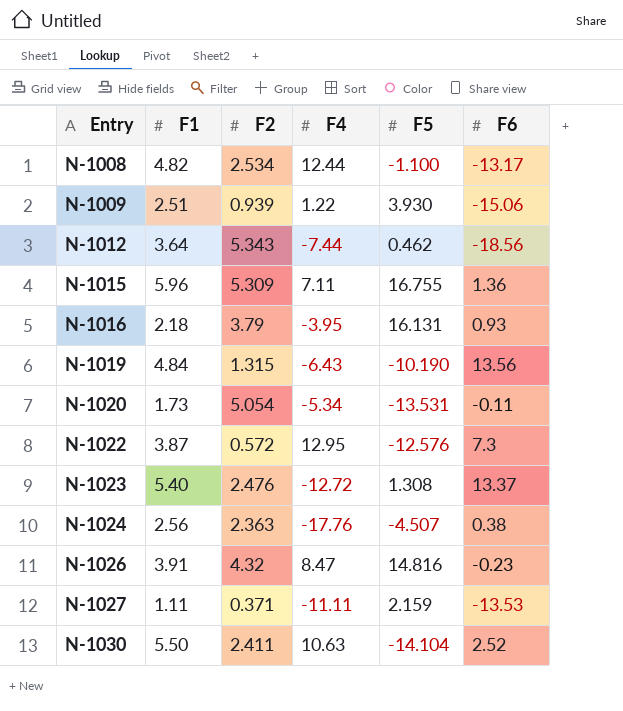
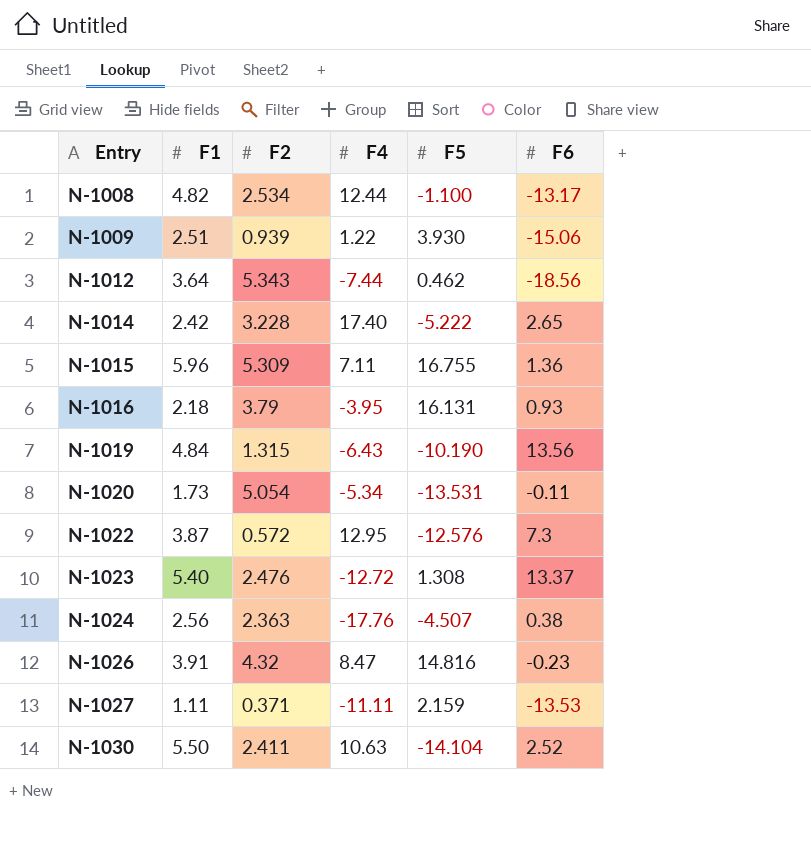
row N-1014: none -> 2.42 | 3.228 | 17.40 | -5.222 | 2.65

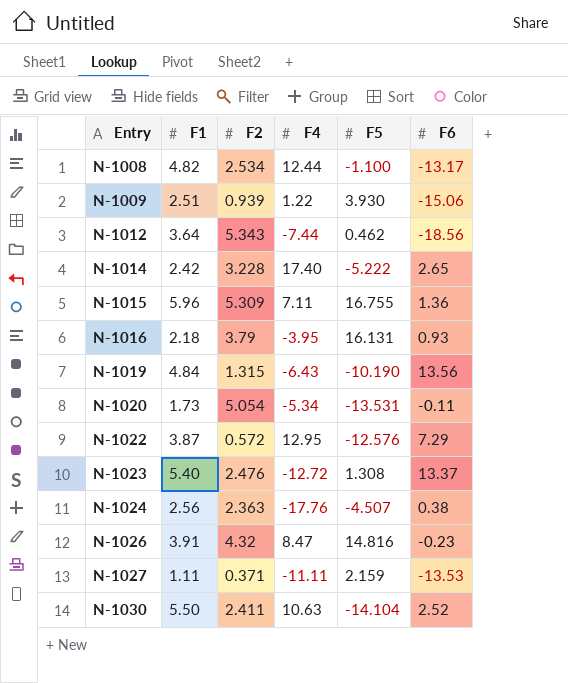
N-1022 | F6: 7.3 -> 7.29

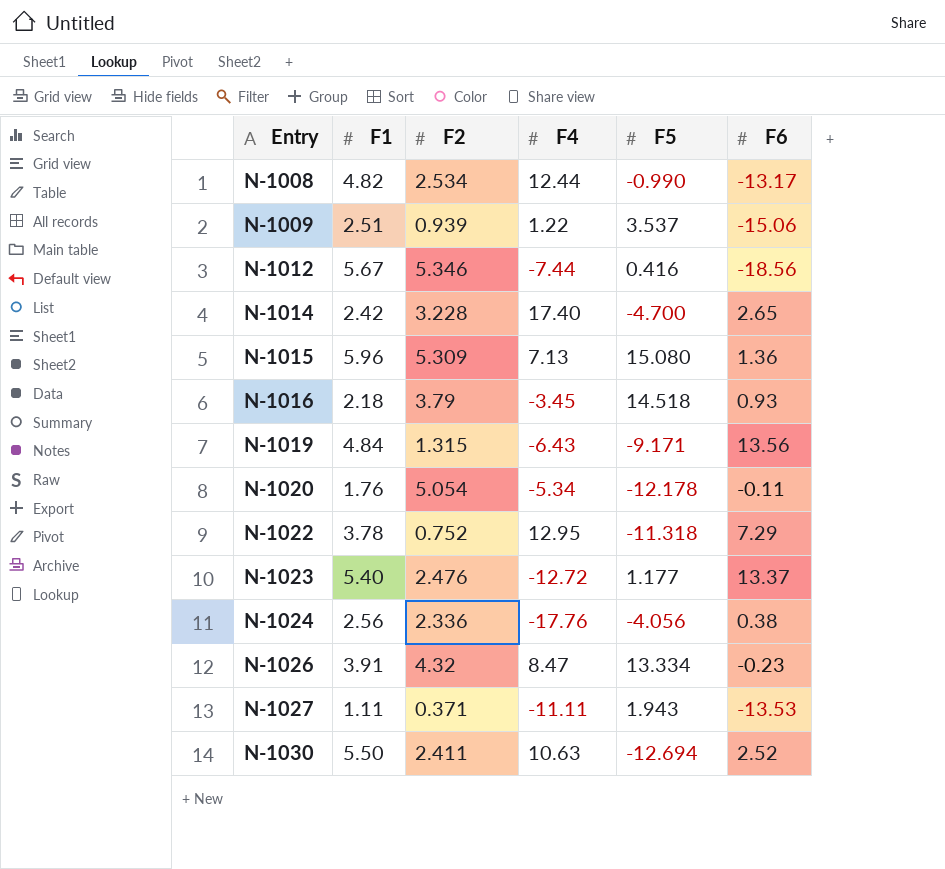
N-1008 | F5: -1.100 -> -0.990
N-1009 | F5: 3.930 -> 3.537
N-1012 | F1: 3.64 -> 5.67
N-1012 | F2: 5.343 -> 5.346
N-1012 | F5: 0.462 -> 0.416
N-1014 | F5: -5.222 -> -4.700
N-1015 | F4: 7.11 -> 7.13
N-1015 | F5: 16.755 -> 15.080
N-1016 | F4: -3.95 -> -3.45
N-1016 | F5: 16.131 -> 14.518
N-1019 | F5: -10.190 -> -9.171
N-1020 | F1: 1.73 -> 1.76
N-1020 | F5: -13.531 -> -12.178
N-1022 | F1: 3.87 -> 3.78
N-1022 | F2: 0.572 -> 0.752
N-1022 | F5: -12.576 -> -11.318
N-1023 | F5: 1.308 -> 1.177
N-1024 | F2: 2.363 -> 2.336
N-1024 | F5: -4.507 -> -4.056
N-1026 | F5: 14.816 -> 13.334
N-1027 | F5: 2.159 -> 1.943
N-1030 | F5: -14.104 -> -12.694

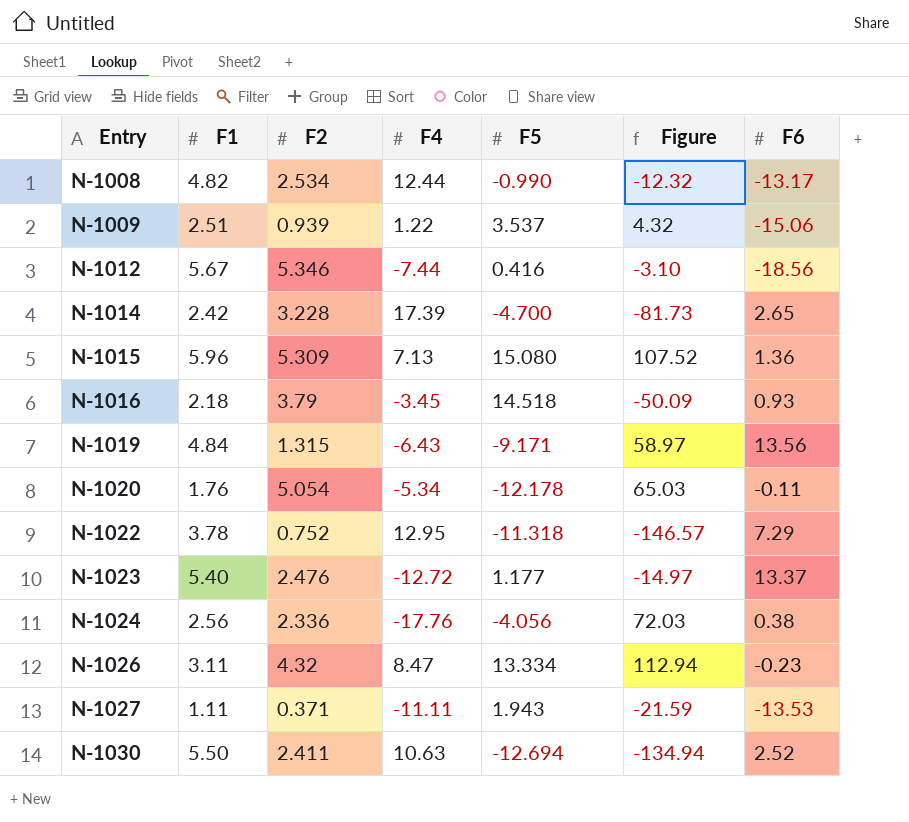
column Figure | formula: none -> [F4] * [F5]
N-1014 | F4: 17.40 -> 17.39
N-1026 | F1: 3.91 -> 3.11

